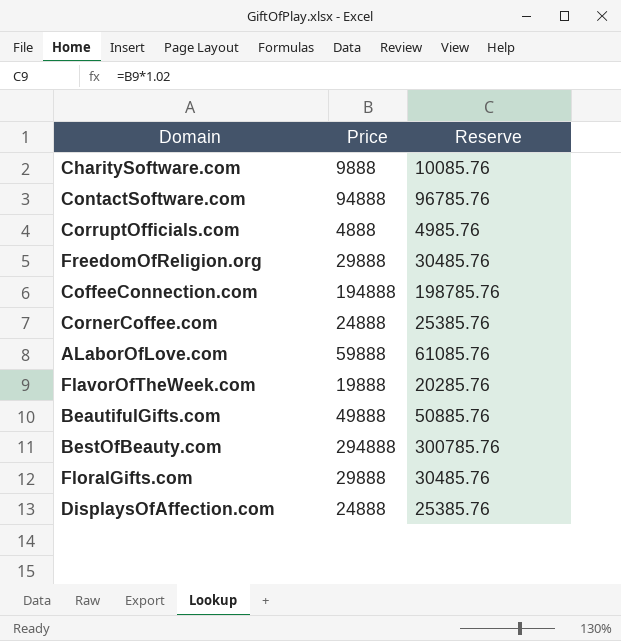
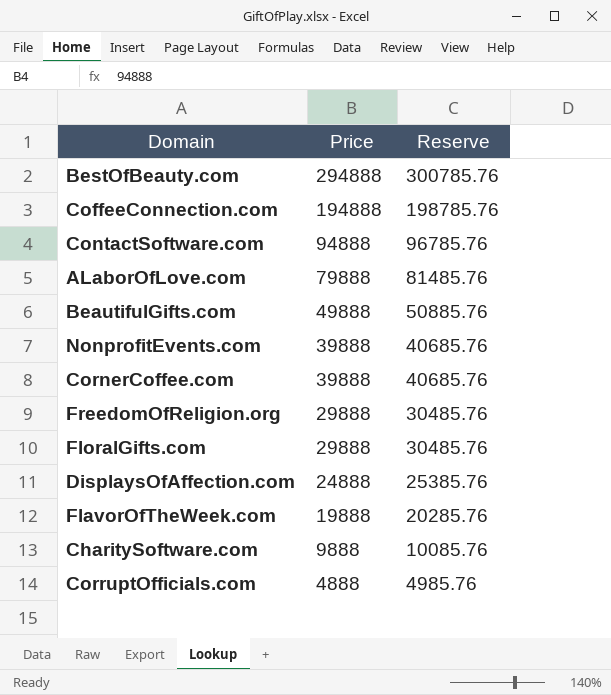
row order: none -> Price descending
ALaborOfLove.com | Price: 59888 -> 79888
ALaborOfLove.com | Reserve: 61085.76 -> 81485.76
row NonprofitEvents.com: none -> 39888 | 40685.76
CornerCoffee.com | Price: 24888 -> 39888
CornerCoffee.com | Reserve: 25385.76 -> 40685.76

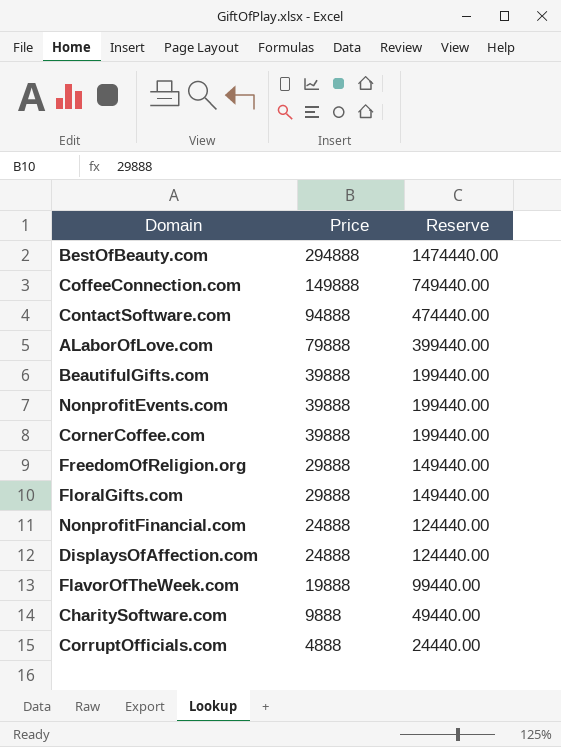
column Reserve | formula: [Price] * 1.02 -> [Price] * 5
CoffeeConnection.com | Price: 194888 -> 149888
BeautifulGifts.com | Price: 49888 -> 39888
row NonprofitFinancial.com: none -> 24888 | 124440.00

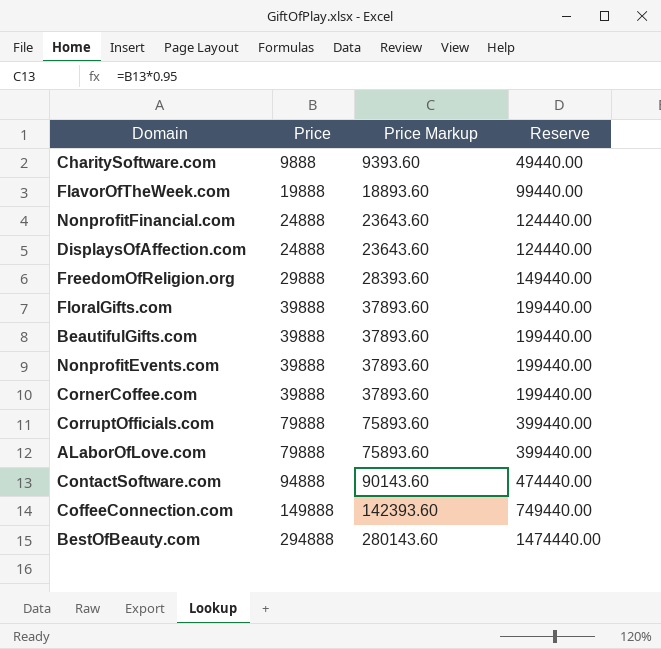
row order: Price descending -> Price ascending
column Price Markup | formula: none -> [Price] * 0.95
FloralGifts.com | Price: 29888 -> 39888
FloralGifts.com | Reserve: 149440.00 -> 199440.00
CorruptOfficials.com | Price: 4888 -> 79888
CorruptOfficials.com | Reserve: 24440.00 -> 399440.00

